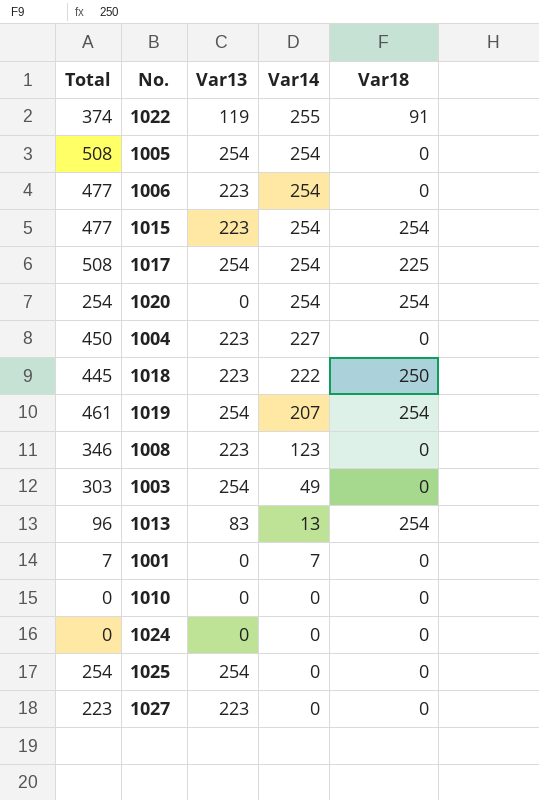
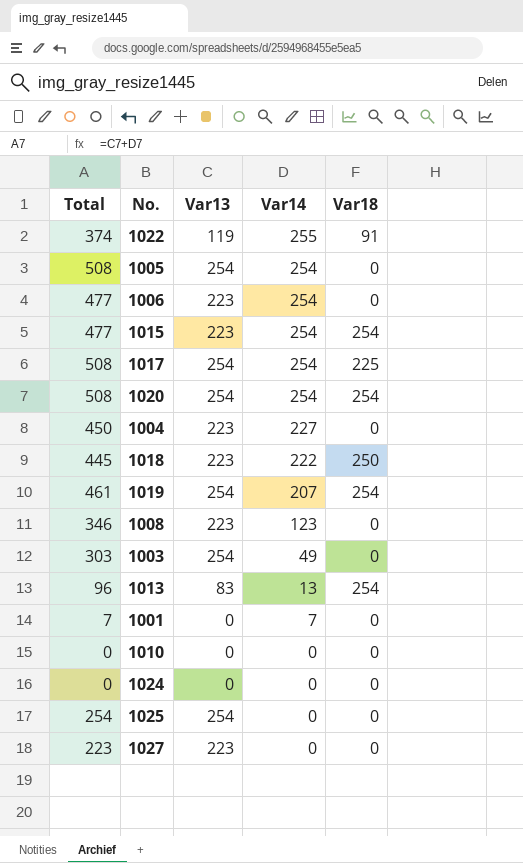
1020 | Total: 254 -> 508
1020 | Var13: 0 -> 254

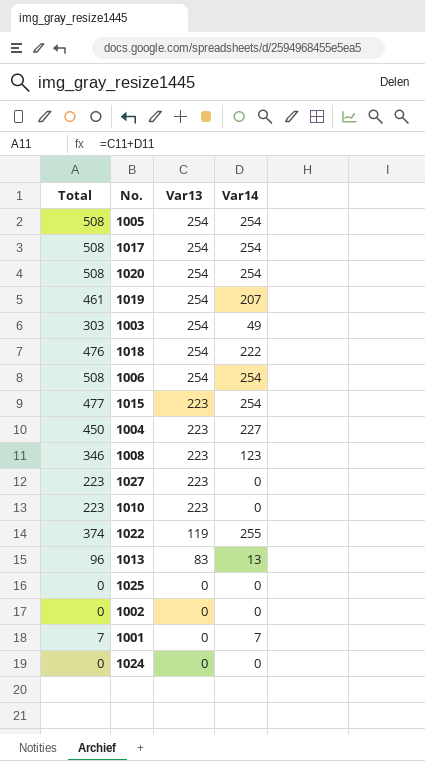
row order: Var14 descending -> Var13 descending
column Var18 | position: 5 -> none
1018 | Total: 445 -> 476
1018 | Var13: 223 -> 254
1006 | Total: 477 -> 508
1006 | Var13: 223 -> 254
1010 | Total: 0 -> 223
1010 | Var13: 0 -> 223
1025 | Total: 254 -> 0
1025 | Var13: 254 -> 0
row 1002: none -> 0 | 0 | 0

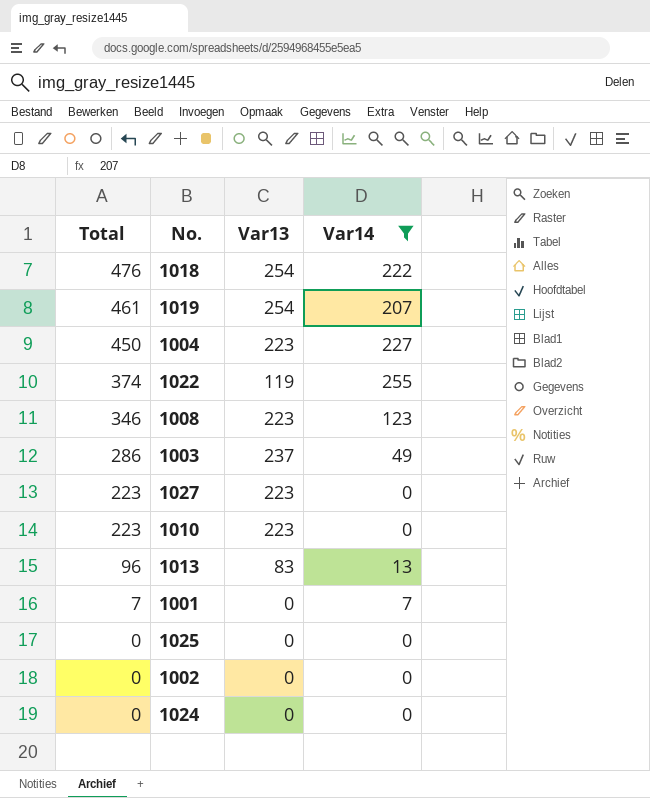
filter: none -> Var14 != 254
row order: Var13 descending -> Total descending
1003 | Total: 303 -> 286
1003 | Var13: 254 -> 237

